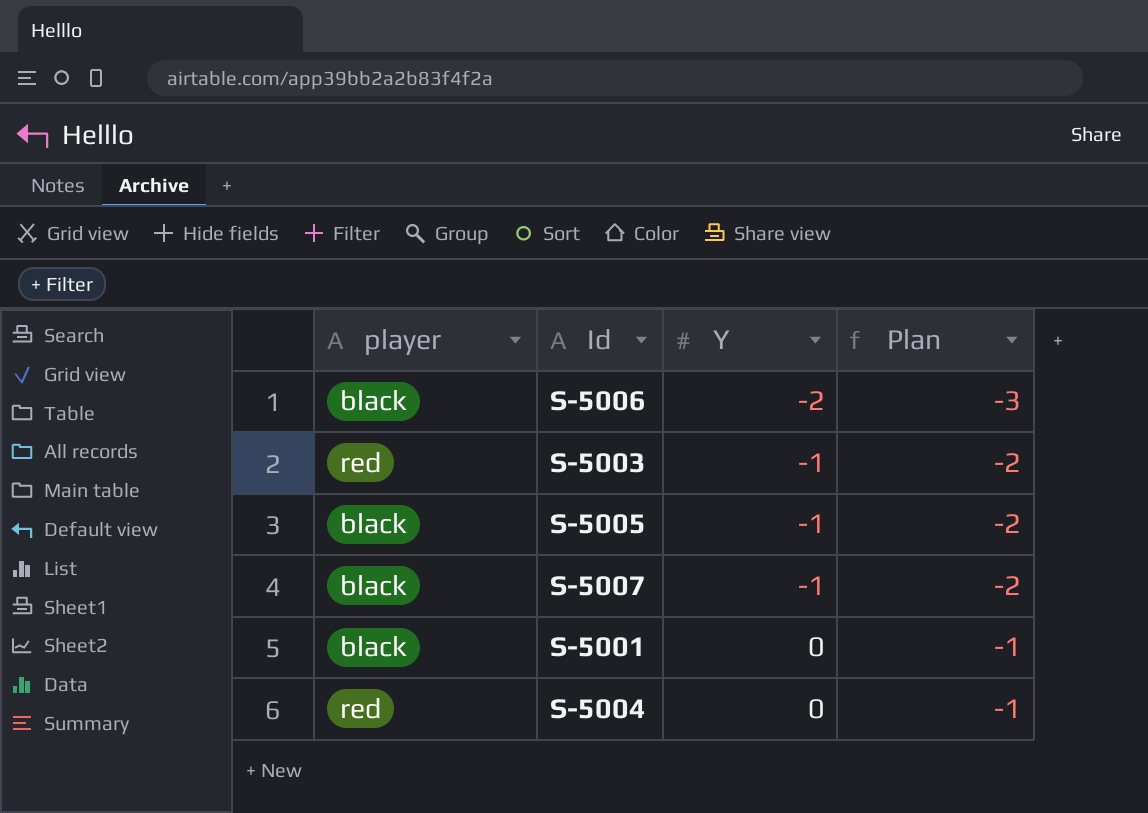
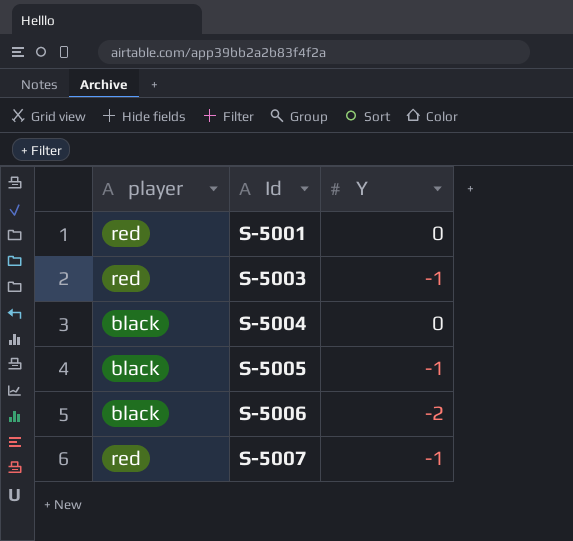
row order: Y ascending -> Id ascending
column Plan | formula: [Y] - 1 -> none
S-5001 | player: black -> red
S-5004 | player: red -> black
S-5007 | player: black -> red

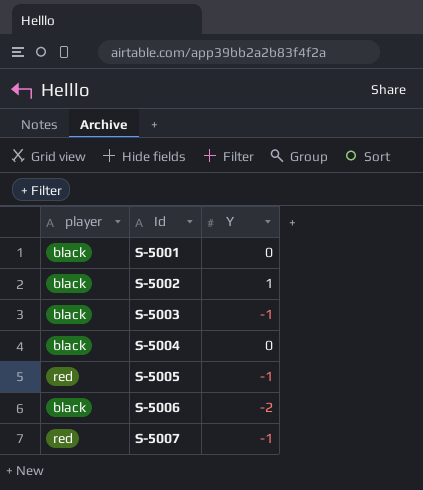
S-5001 | player: red -> black
row S-5002: none -> black | 1
S-5003 | player: red -> black
S-5005 | player: black -> red

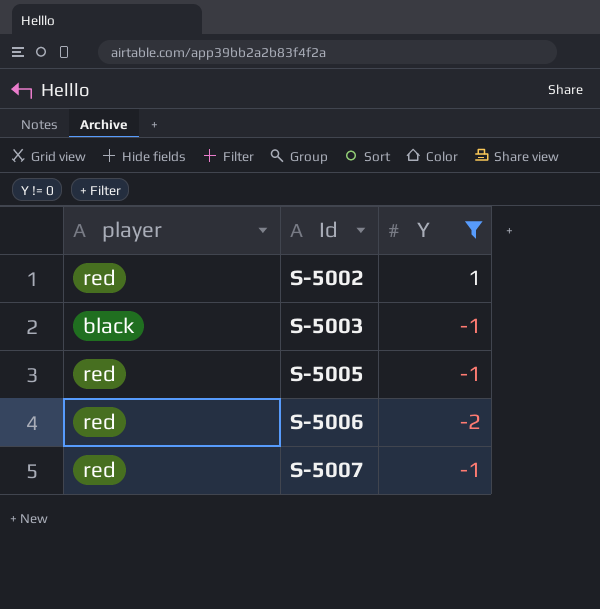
filter: none -> Y != 0
S-5002 | player: black -> red
S-5006 | player: black -> red

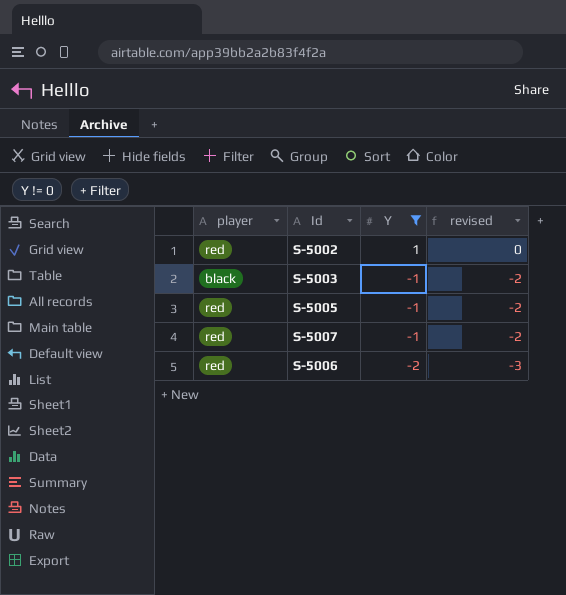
row order: Id ascending -> Y descending
column revised | formula: none -> [Y] - 1

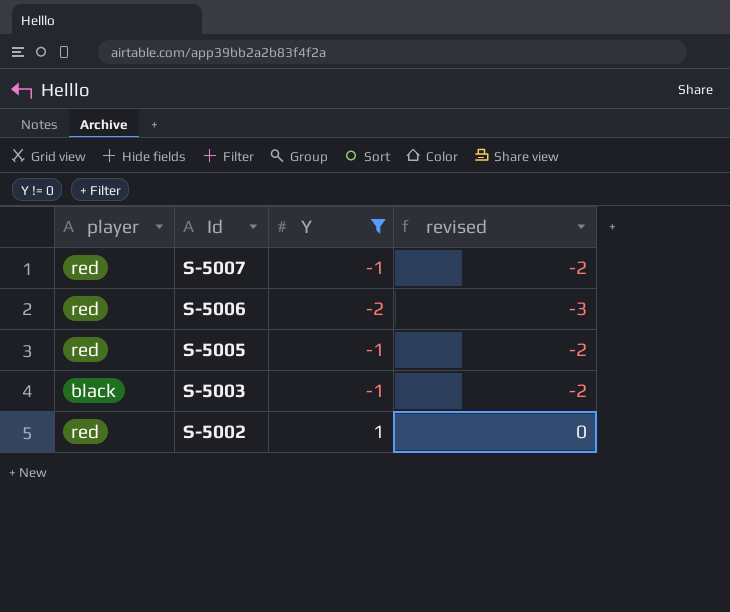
row order: Y descending -> Id descending

